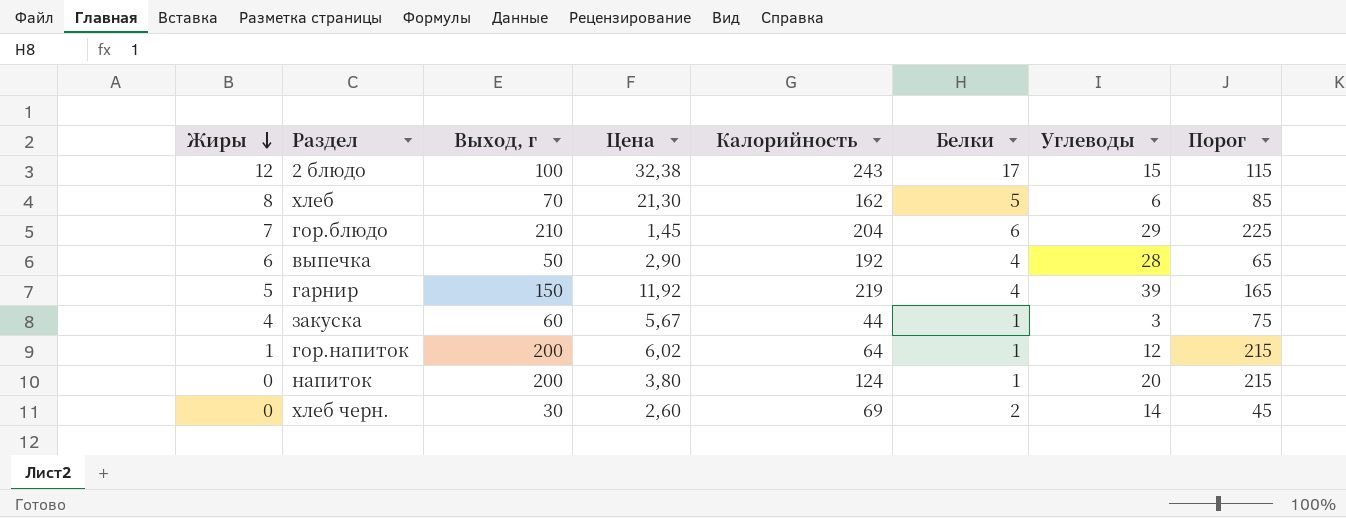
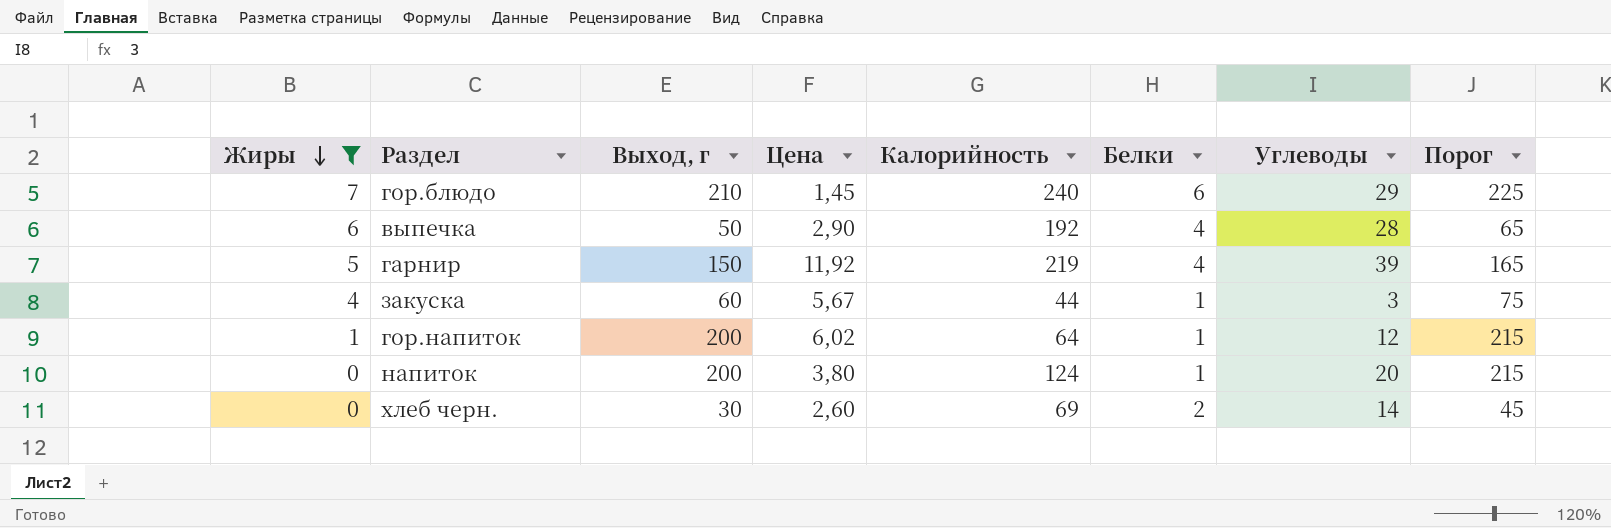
filter: none -> Жиры <= 7
гор.блюдо | Калорийность: 204 -> 240

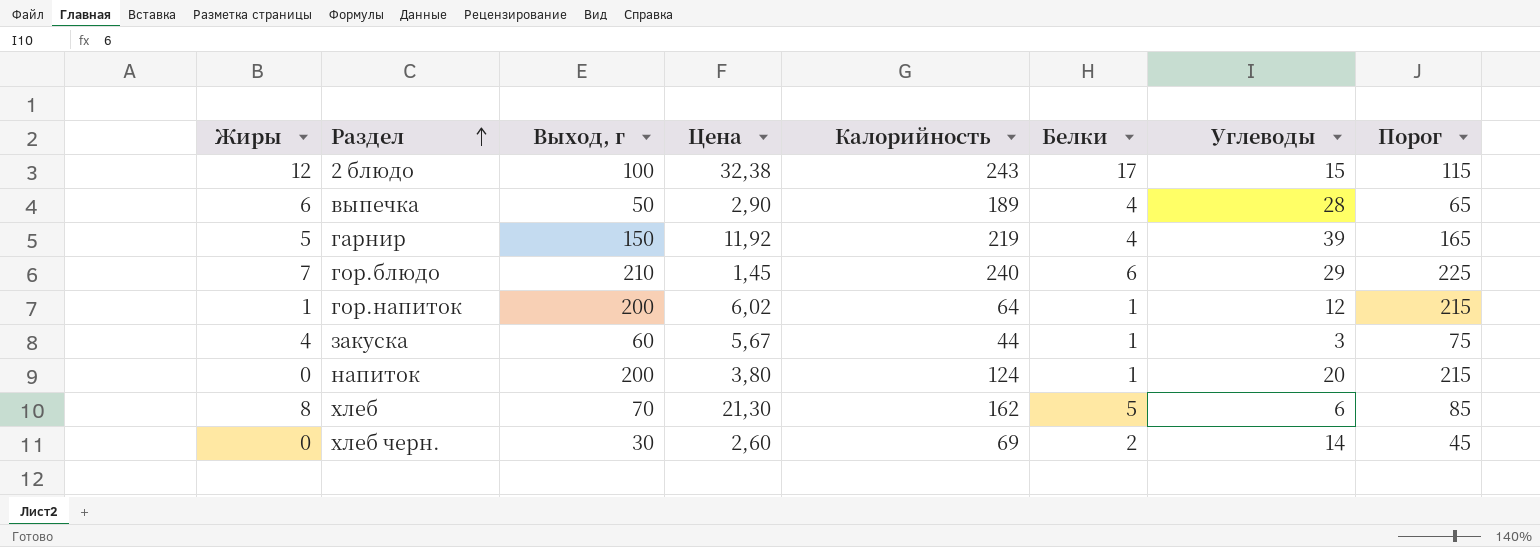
filter: Жиры <= 7 -> none
row order: Жиры descending -> Раздел ascending
выпечка | Калорийность: 192 -> 189

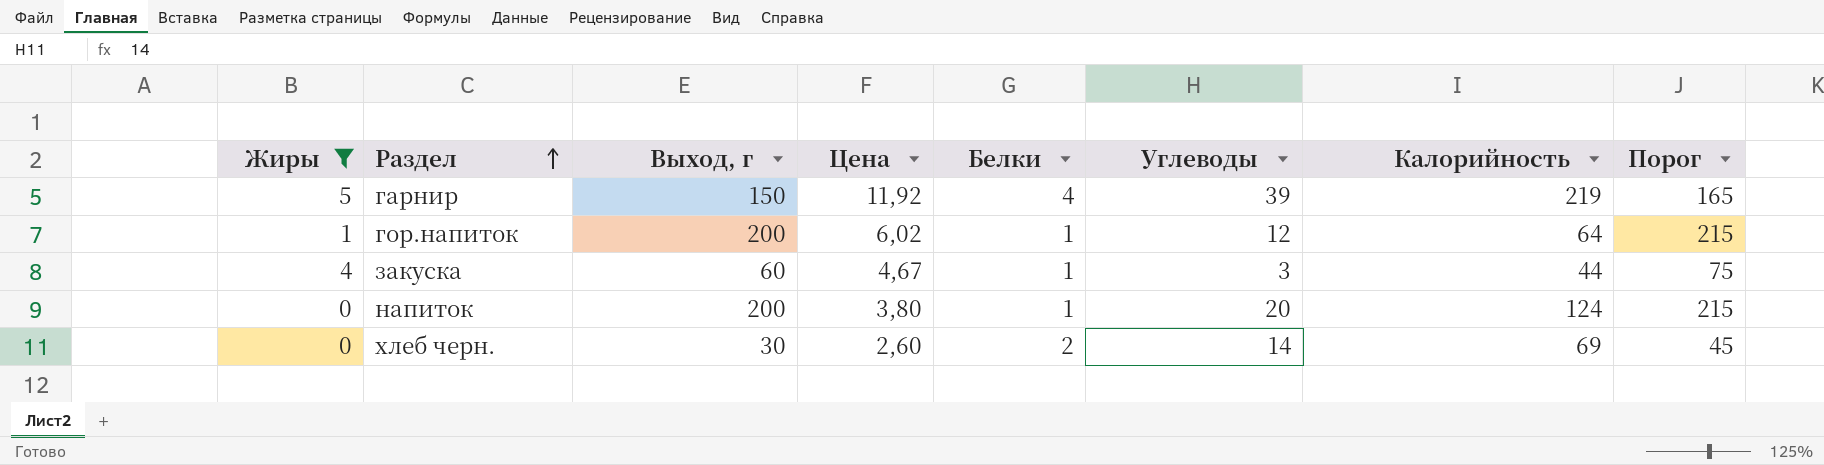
filter: none -> Жиры <= 5
column Калорийность | position: 5 -> 7
закуска | Цена: 5,67 -> 4,67

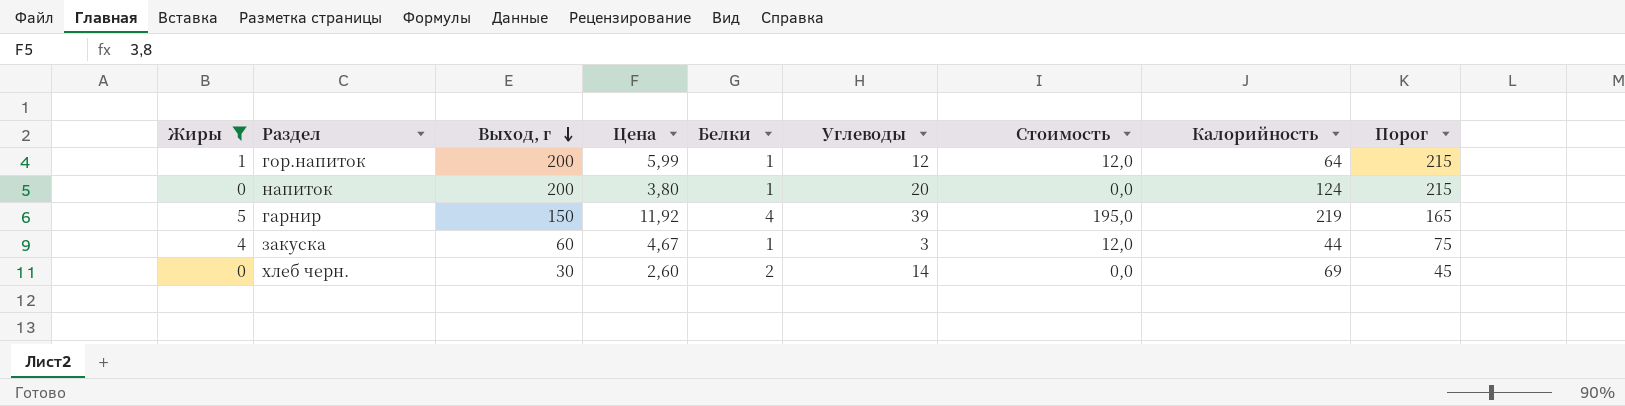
row order: Раздел ascending -> Выход, г descending
column Стоимость | formula: none -> [Жиры] * [Углеводы]
гор.напиток | Цена: 6,02 -> 5,99

